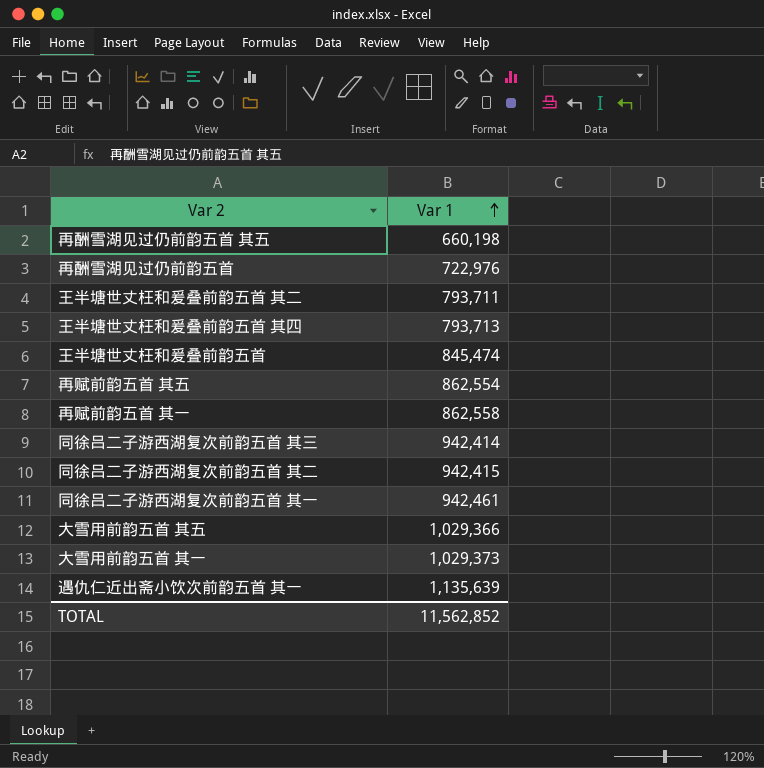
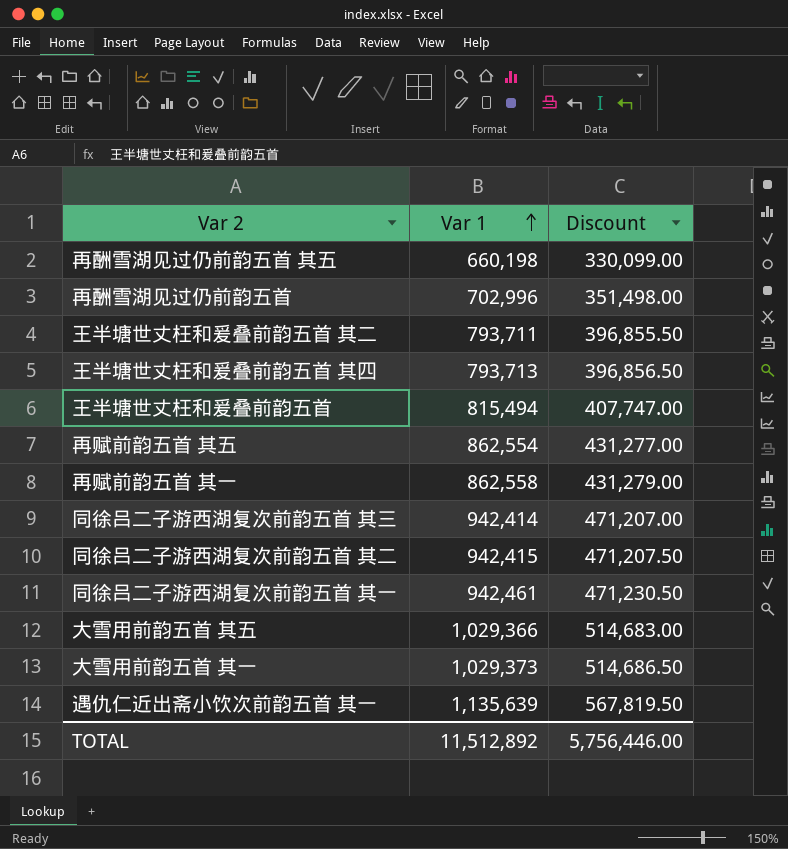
column Discount | formula: none -> [Var 1] * 0.5
再酬雪湖见过仍前韵五首 | Var 1: 722,976 -> 702,996
王半塘世丈枉和爰叠前韵五首 | Var 1: 845,474 -> 815,494
TOTAL | Var 1: 11,562,852 -> 11,512,892

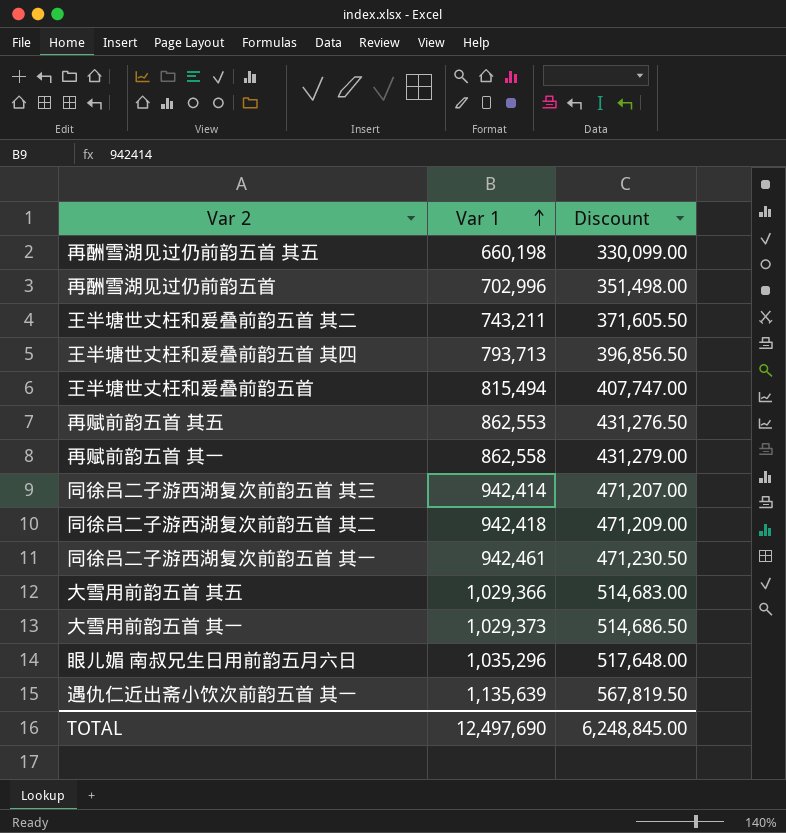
王半塘世丈枉和爰叠前韵五首 其二 | Var 1: 793,711 -> 743,211
王半塘世丈枉和爰叠前韵五首 其二 | Discount: 396,855.50 -> 371,605.50
再赋前韵五首 其五 | Var 1: 862,554 -> 862,553
再赋前韵五首 其五 | Discount: 431,277.00 -> 431,276.50
同徐吕二子游西湖复次前韵五首 其二 | Var 1: 942,415 -> 942,418
同徐吕二子游西湖复次前韵五首 其二 | Discount: 471,207.50 -> 471,209.00
row 眼儿媚 南叔兄生日用前韵五月六日: none -> 1,035,296 | 517,648.00
TOTAL | Var 1: 11,512,892 -> 12,497,690
TOTAL | Discount: 5,756,446.00 -> 6,248,845.00

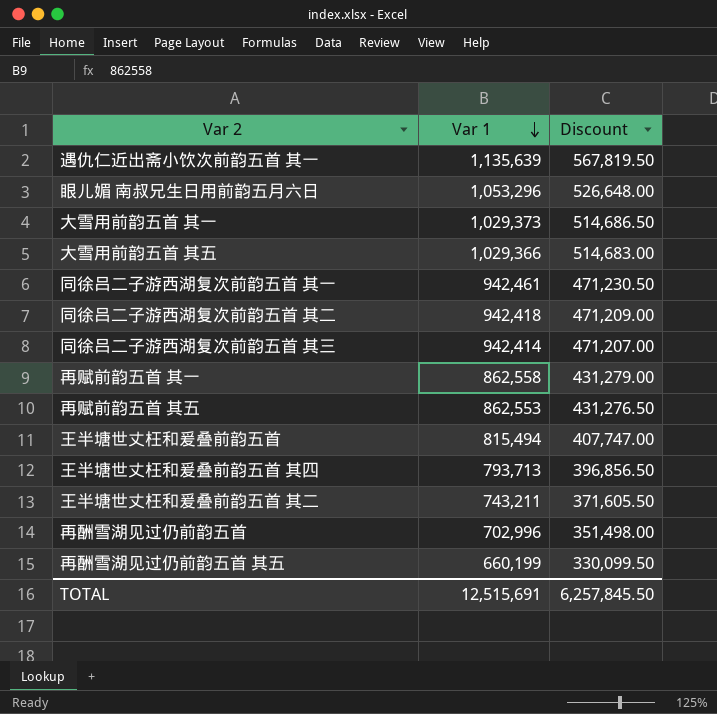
row order: Var 1 ascending -> Var 1 descending
眼儿媚 南叔兄生日用前韵五月六日 | Var 1: 1,035,296 -> 1,053,296
眼儿媚 南叔兄生日用前韵五月六日 | Discount: 517,648.00 -> 526,648.00
再酬雪湖见过仍前韵五首 其五 | Var 1: 660,198 -> 660,199
再酬雪湖见过仍前韵五首 其五 | Discount: 330,099.00 -> 330,099.50
TOTAL | Var 1: 12,497,690 -> 12,515,691
TOTAL | Discount: 6,248,845.00 -> 6,257,845.50

